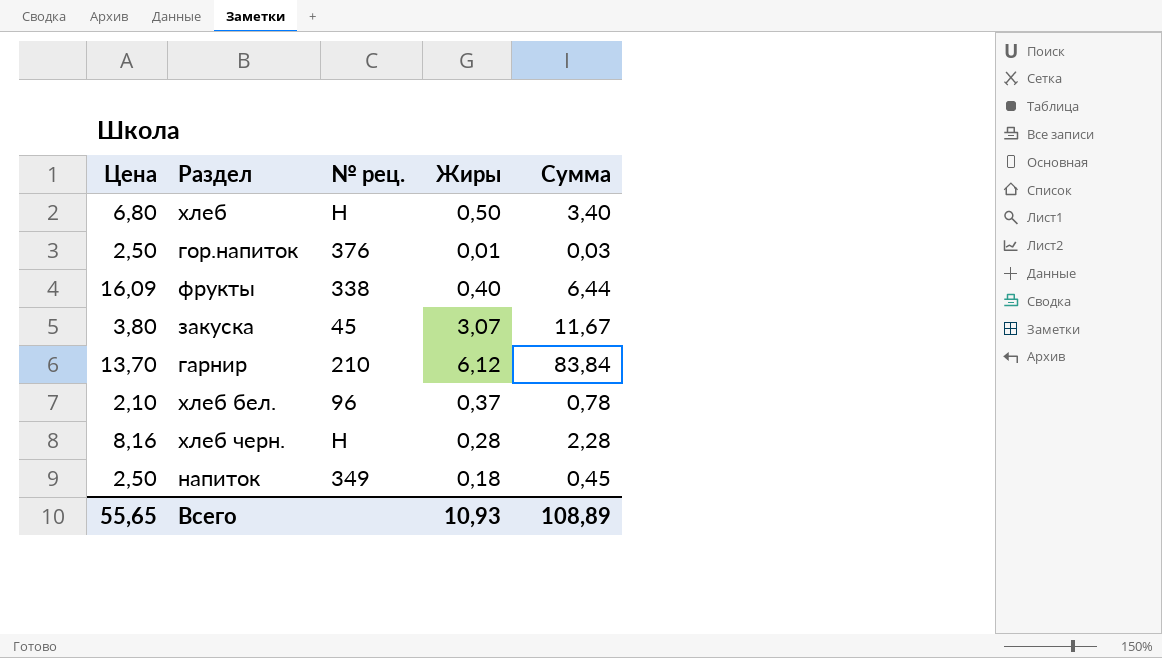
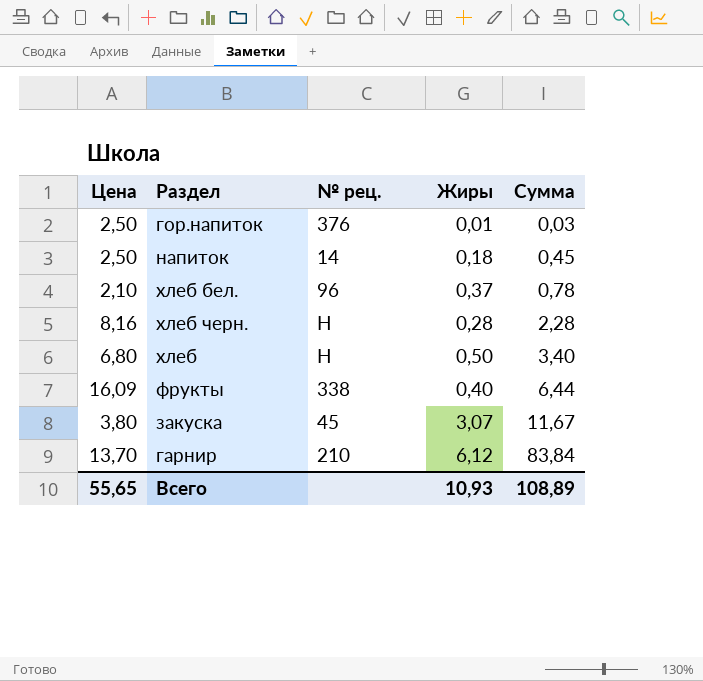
row order: none -> Сумма ascending
напиток | № рец.: 349 -> 14

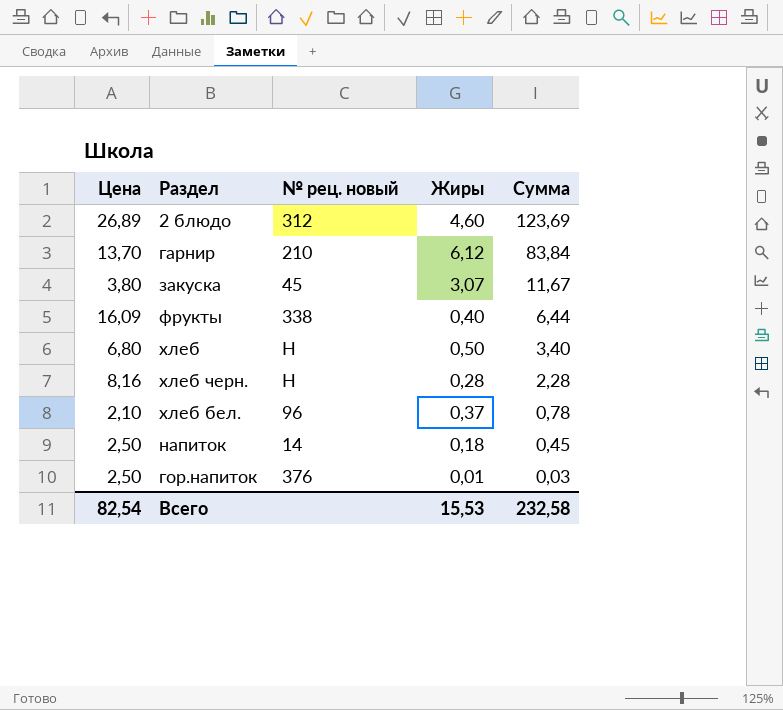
row order: Сумма ascending -> Сумма descending
column name: № рец. -> № рец. новый
row 2 блюдо: none -> 26,89 | 312 | 4,60 | 123,69
Всего | Цена: 55,65 -> 82,54
Всего | Жиры: 10,93 -> 15,53
Всего | Сумма: 108,89 -> 232,58

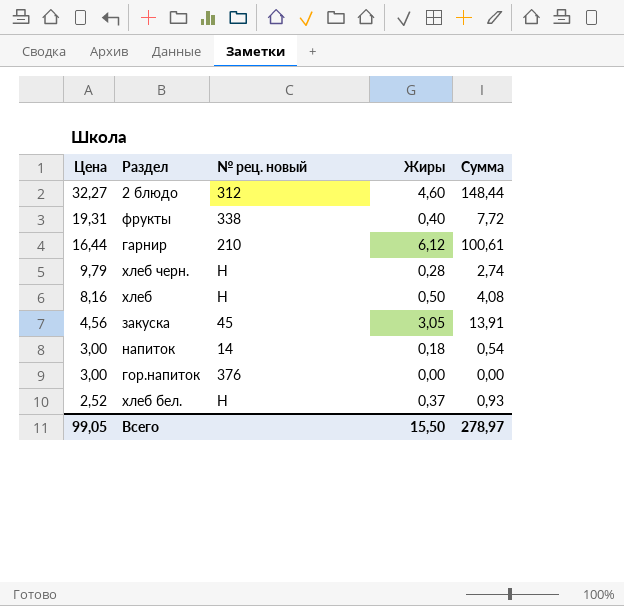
row order: Сумма descending -> Цена descending
2 блюдо | Цена: 26,89 -> 32,27
2 блюдо | Сумма: 123,69 -> 148,44
фрукты | Цена: 16,09 -> 19,31
фрукты | Сумма: 6,44 -> 7,72
гарнир | Цена: 13,70 -> 16,44
гарнир | Сумма: 83,84 -> 100,61
хлеб черн. | Цена: 8,16 -> 9,79
хлеб черн. | Сумма: 2,28 -> 2,74
хлеб | Цена: 6,80 -> 8,16
хлеб | Сумма: 3,40 -> 4,08
закуска | Цена: 3,80 -> 4,56
закуска | Жиры: 3,07 -> 3,05
закуска | Сумма: 11,67 -> 13,91
напиток | Цена: 2,50 -> 3,00
напиток | Сумма: 0,45 -> 0,54
гор.напиток | Цена: 2,50 -> 3,00
гор.напиток | Жиры: 0,01 -> 0,00
гор.напиток | Сумма: 0,03 -> 0,00
хлеб бел. | Цена: 2,10 -> 2,52
хлеб бел. | № рец. новый: 96 -> Н
хлеб бел. | Сумма: 0,78 -> 0,93
Всего | Цена: 82,54 -> 99,05
Всего | Жиры: 15,53 -> 15,50
Всего | Сумма: 232,58 -> 278,97

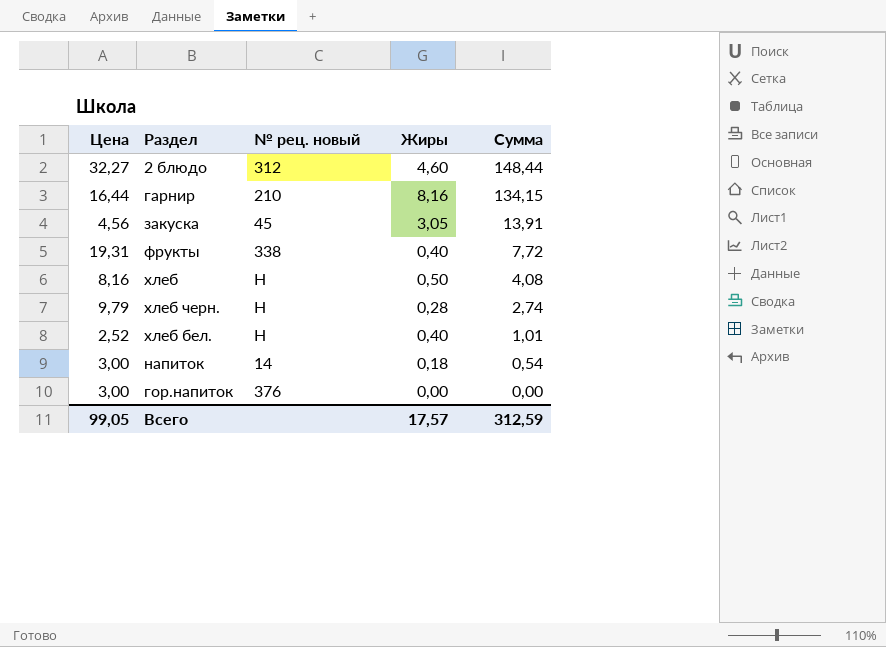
row order: Цена descending -> Сумма descending
гарнир | Жиры: 6,12 -> 8,16
гарнир | Сумма: 100,61 -> 134,15
хлеб бел. | Жиры: 0,37 -> 0,40
хлеб бел. | Сумма: 0,93 -> 1,01
Всего | Жиры: 15,50 -> 17,57
Всего | Сумма: 278,97 -> 312,59

